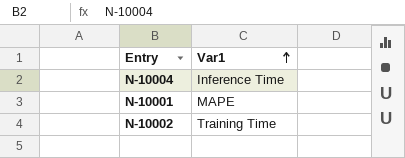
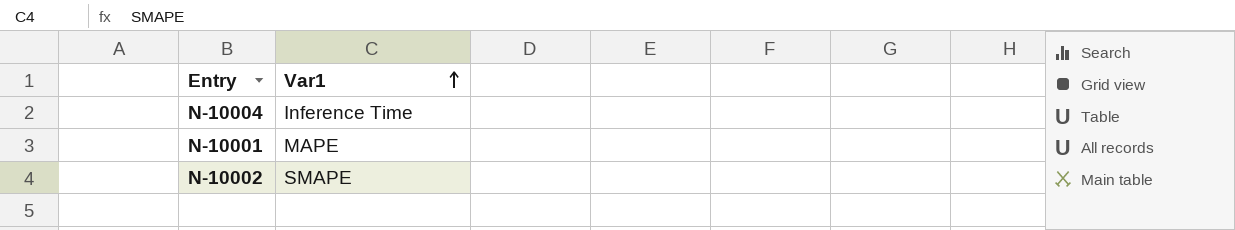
N-10002 | Var1: Training Time -> SMAPE

